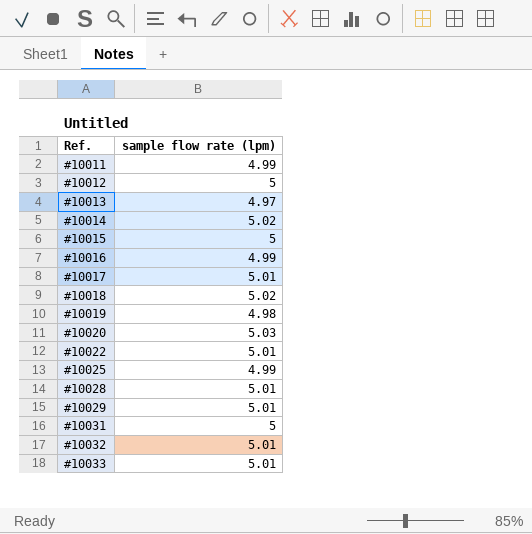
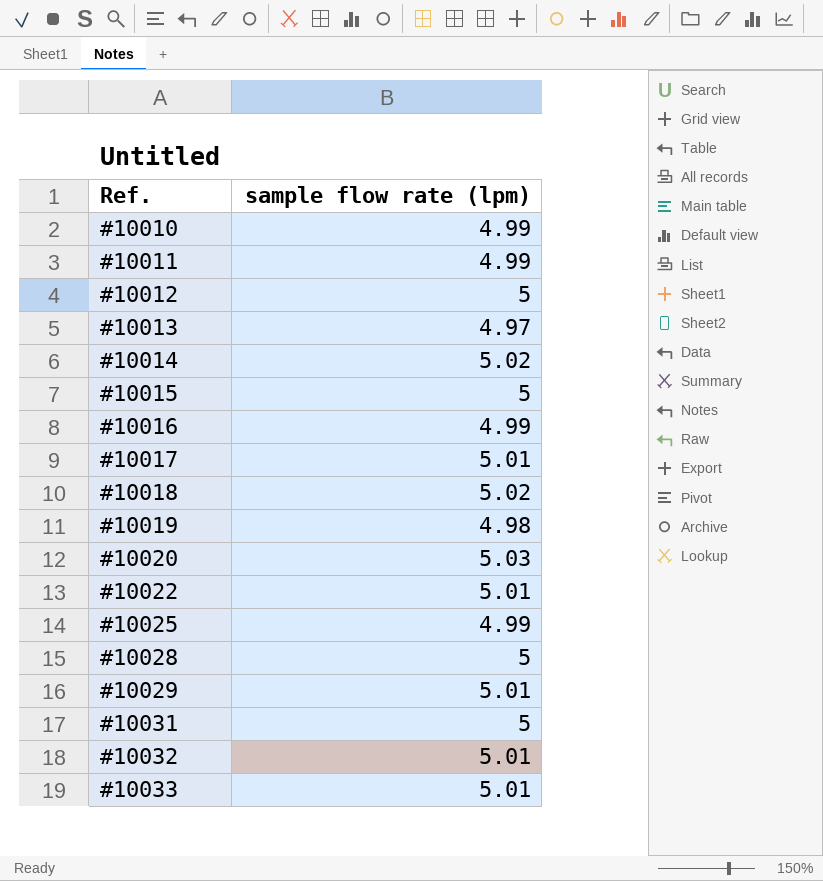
row #10010: none -> 4.99
#10028 | sample flow rate (lpm): 5.01 -> 5

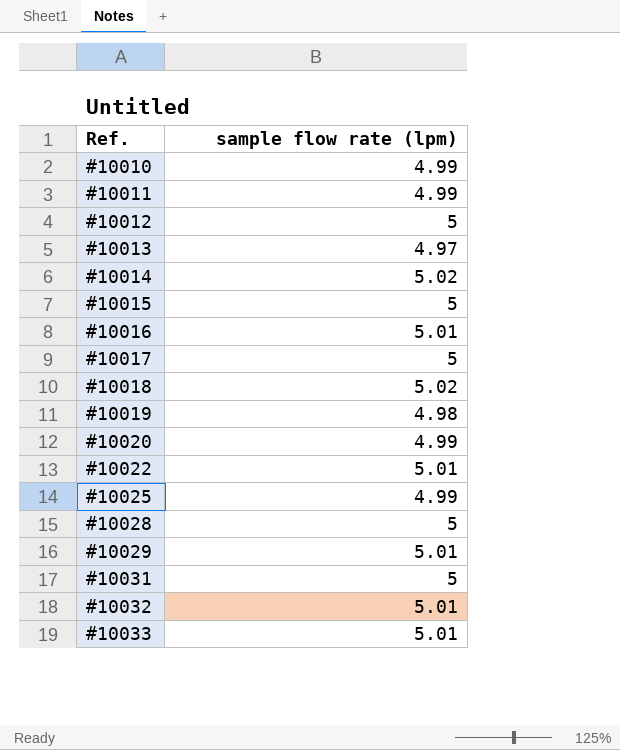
#10016 | sample flow rate (lpm): 4.99 -> 5.01
#10017 | sample flow rate (lpm): 5.01 -> 5
#10020 | sample flow rate (lpm): 5.03 -> 4.99

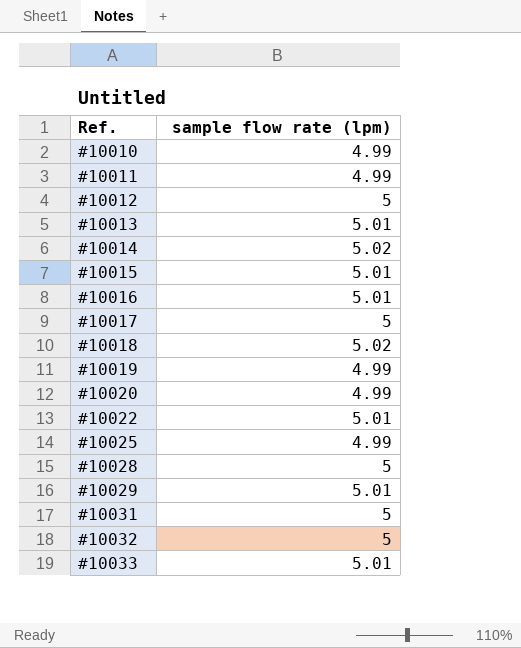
#10013 | sample flow rate (lpm): 4.97 -> 5.01
#10015 | sample flow rate (lpm): 5 -> 5.01
#10019 | sample flow rate (lpm): 4.98 -> 4.99
#10032 | sample flow rate (lpm): 5.01 -> 5

